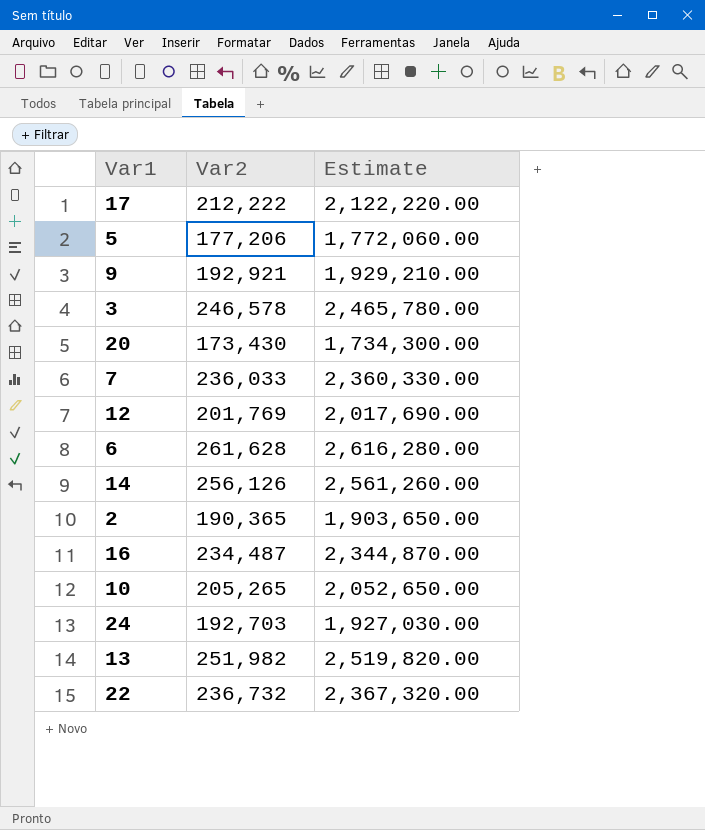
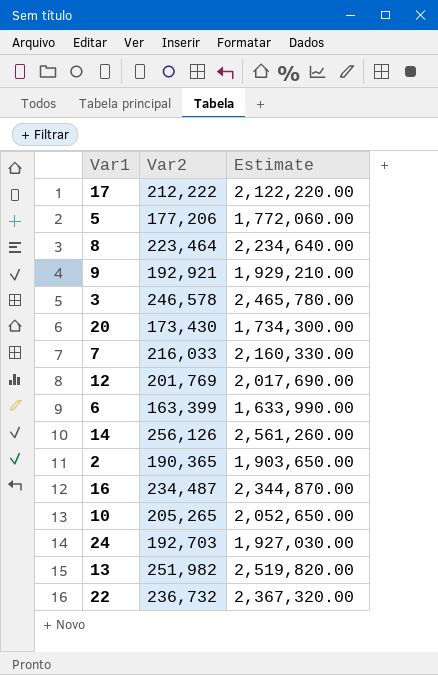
row 8: none -> 223,464 | 2,234,640.00
7 | Var2: 236,033 -> 216,033
7 | Estimate: 2,360,330.00 -> 2,160,330.00
6 | Var2: 261,628 -> 163,399
6 | Estimate: 2,616,280.00 -> 1,633,990.00

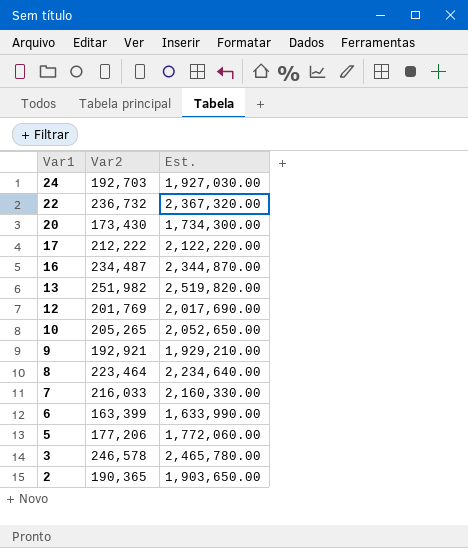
row order: none -> Var1 descending
column name: Estimate -> Est.
row 14: 256,126 | 2,561,260.00 -> none

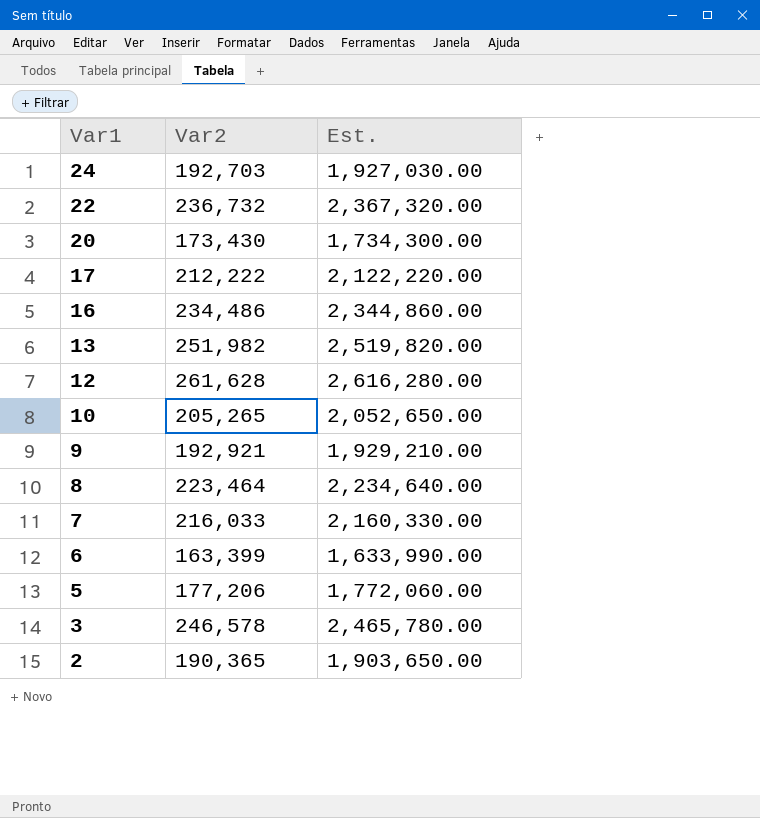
16 | Var2: 234,487 -> 234,486
16 | Est.: 2,344,870.00 -> 2,344,860.00
12 | Var2: 201,769 -> 261,628
12 | Est.: 2,017,690.00 -> 2,616,280.00

